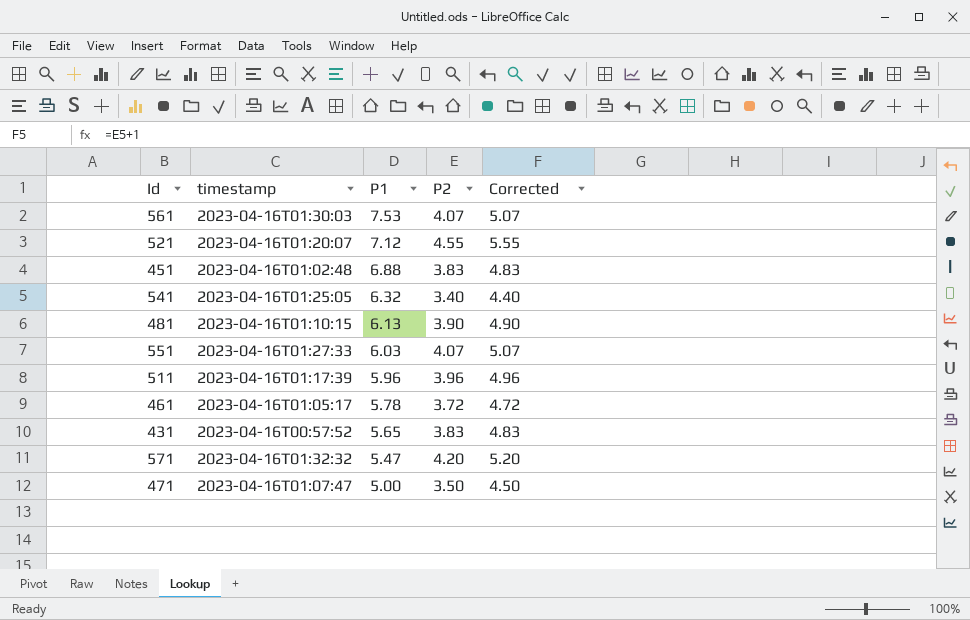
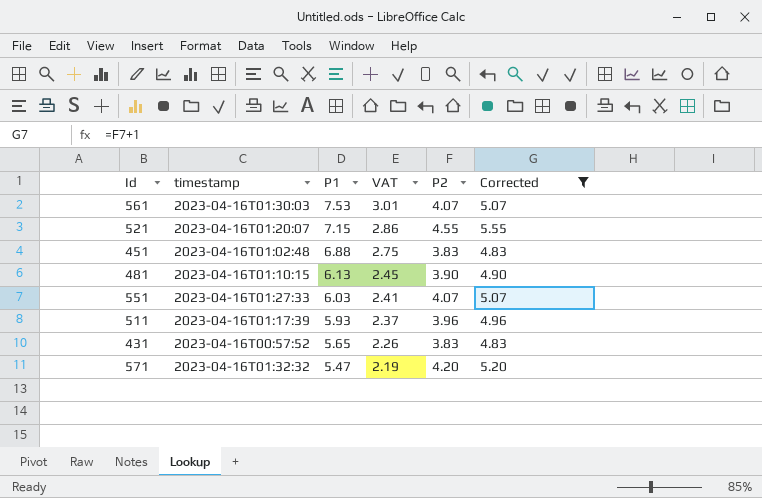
filter: none -> Corrected >= 4.83
column VAT | formula: none -> [P1] * 0.4
521 | P1: 7.12 -> 7.15
511 | P1: 5.96 -> 5.93

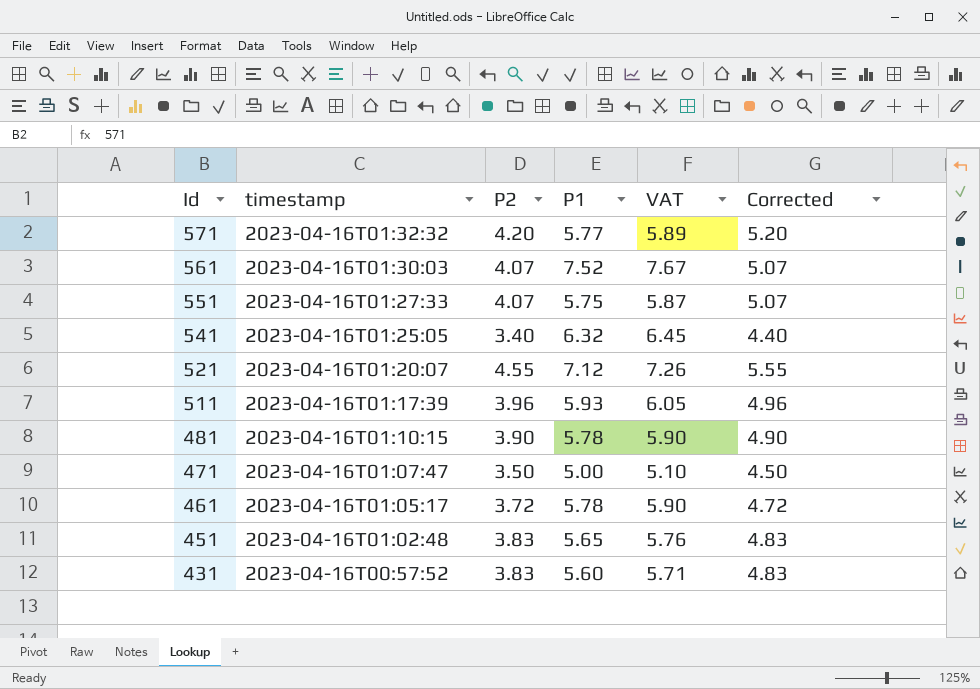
filter: Corrected >= 4.83 -> none
row order: P1 descending -> Id descending
column P2 | position: 5 -> 3
column VAT | formula: [P1] * 0.4 -> [P1] * 1.02
571 | P1: 5.47 -> 5.77
561 | P1: 7.53 -> 7.52
551 | P1: 6.03 -> 5.75
521 | P1: 7.15 -> 7.12
481 | P1: 6.13 -> 5.78
451 | P1: 6.88 -> 5.65
431 | P1: 5.65 -> 5.60

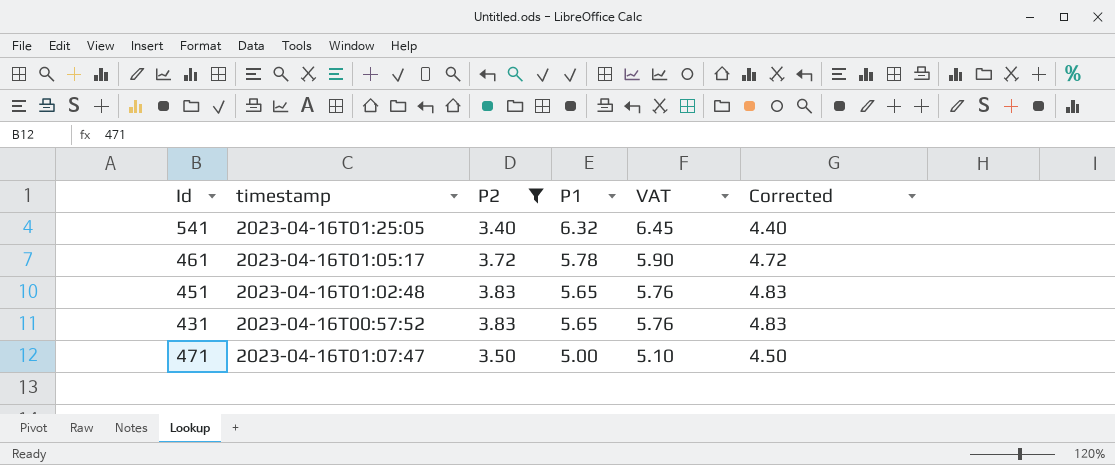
filter: none -> P2 <= 3.83
row order: Id descending -> P1 descending
431 | P1: 5.60 -> 5.65
431 | VAT: 5.71 -> 5.76

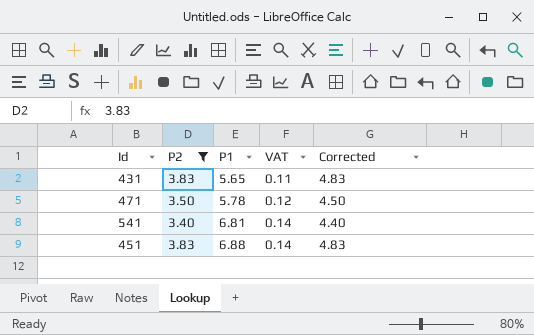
row order: P1 descending -> P1 ascending
column timestamp | position: 2 -> none
column VAT | formula: [P1] * 1.02 -> [P1] * 0.02
row 461: 2023-04-16T01:05:17 | 3.72 | 5.78 | 5.90 | 4.72 -> none
471 | P1: 5.00 -> 5.78
541 | P1: 6.32 -> 6.81
451 | P1: 5.65 -> 6.88

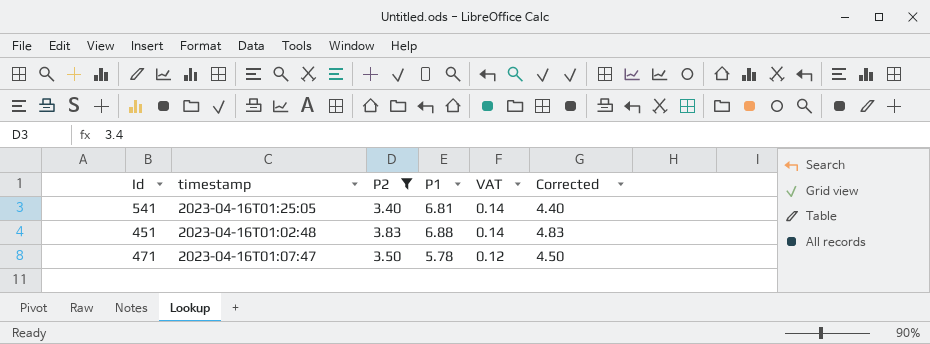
row order: P1 ascending -> VAT descending
column timestamp | position: none -> 2
row 431: 3.83 | 5.65 | 0.11 | 4.83 -> none

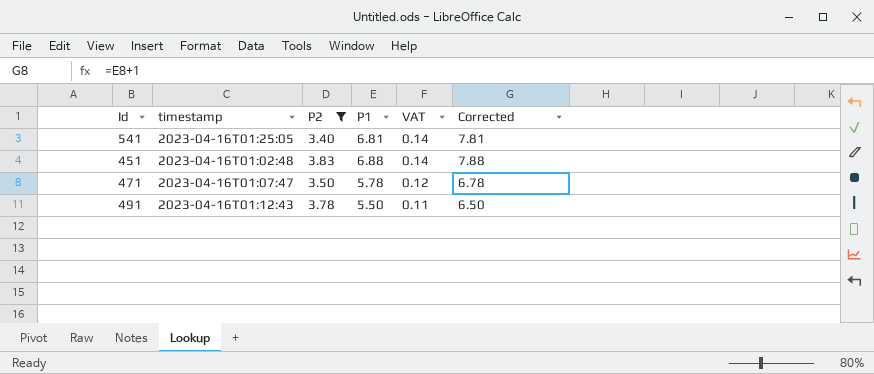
column Corrected | formula: [P2] + 1 -> [P1] + 1
row 491: none -> 2023-04-16T01:12:43 | 3.78 | 5.50 | 0.11 | 6.50

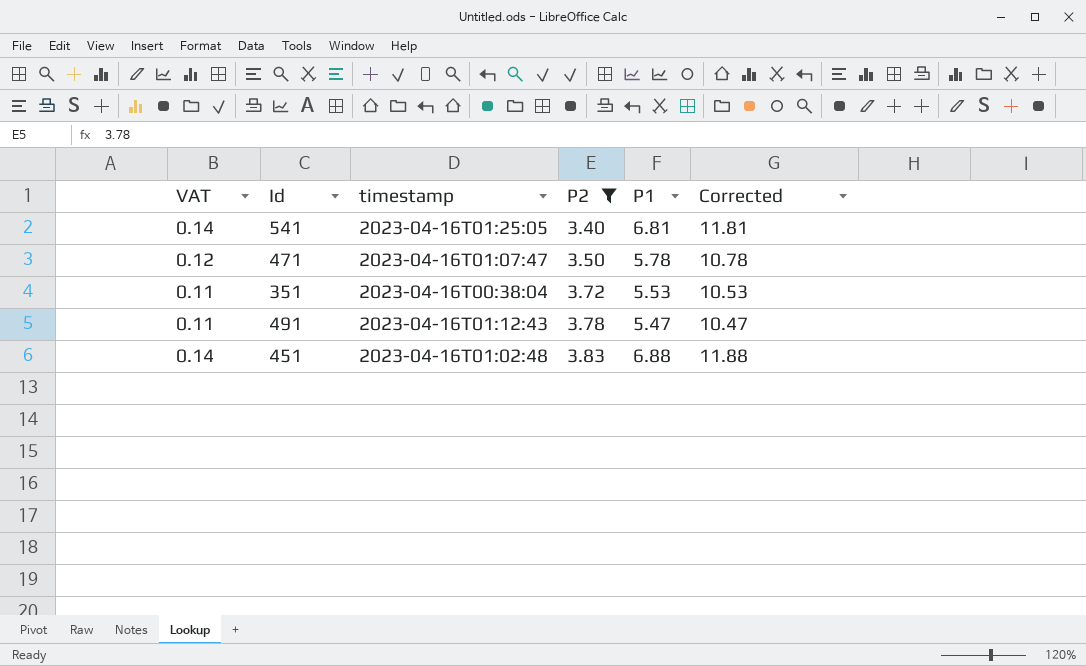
row order: VAT descending -> P2 ascending
column VAT | position: 5 -> 1
column Corrected | formula: [P1] + 1 -> [P1] + 5
row 351: none -> 0.11 | 2023-04-16T00:38:04 | 3.72 | 5.53 | 10.53
491 | P1: 5.50 -> 5.47

